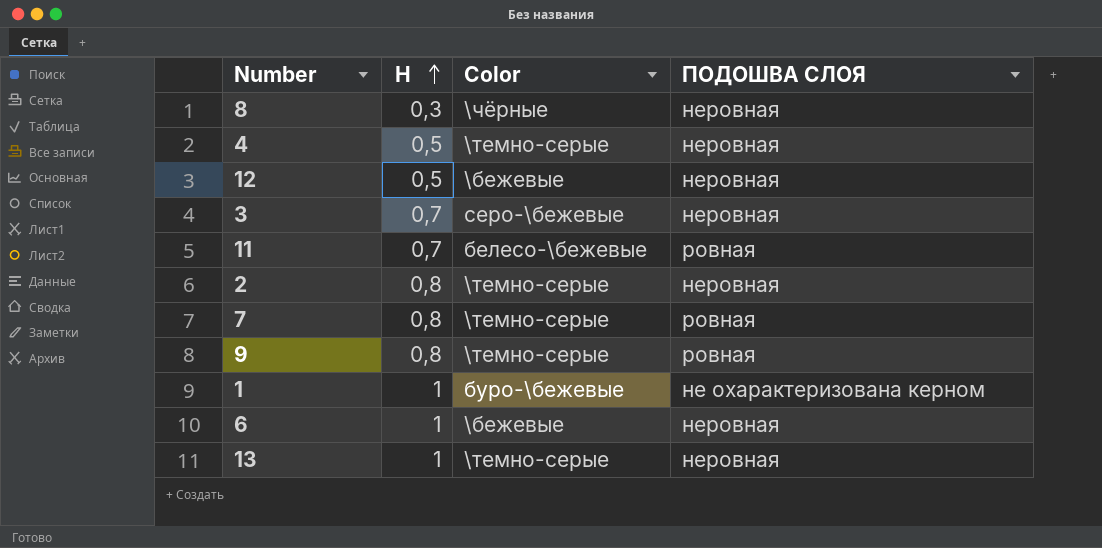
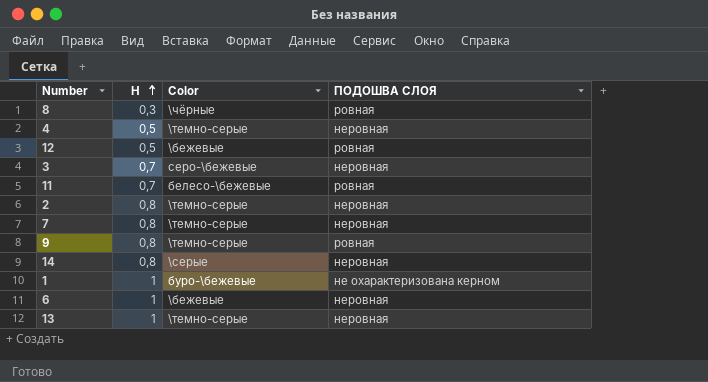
8 | ПОДОШВА СЛОЯ: неровная -> ровная
12 | ПОДОШВА СЛОЯ: неровная -> ровная
7 | ПОДОШВА СЛОЯ: ровная -> неровная
row 14: none -> 0,8 | \серые | неровная

